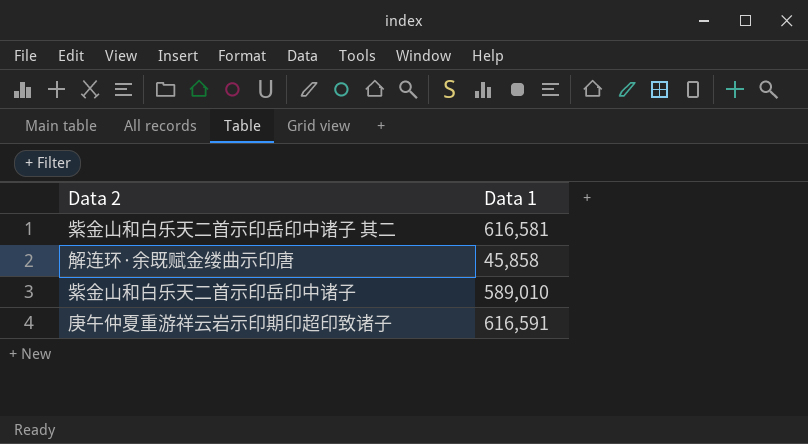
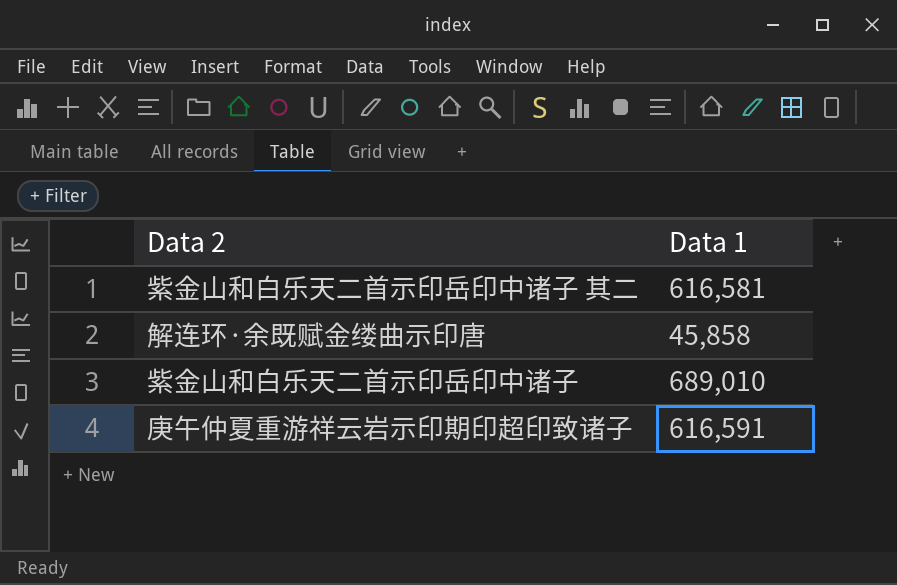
紫金山和白乐天二首示印岳印中诸子 | Data 1: 589,010 -> 689,010

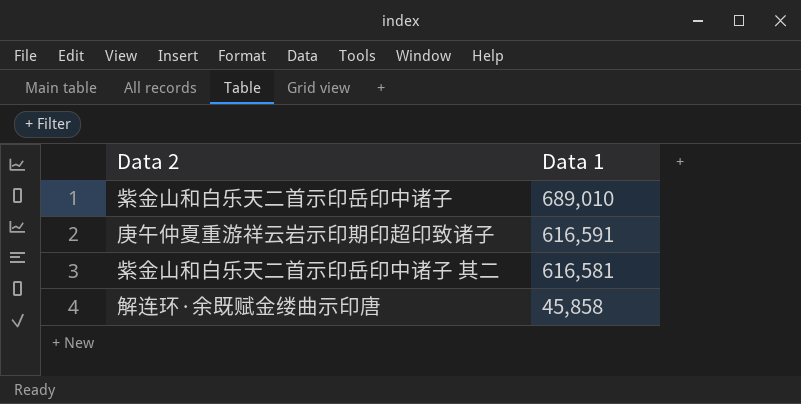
row order: none -> Data 1 descending

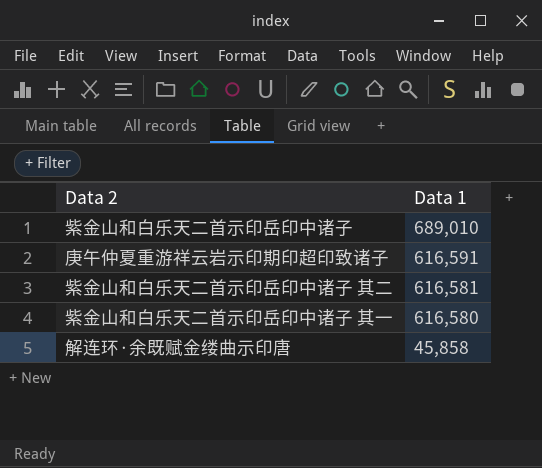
row 紫金山和白乐天二首示印岳印中诸子 其一: none -> 616,580

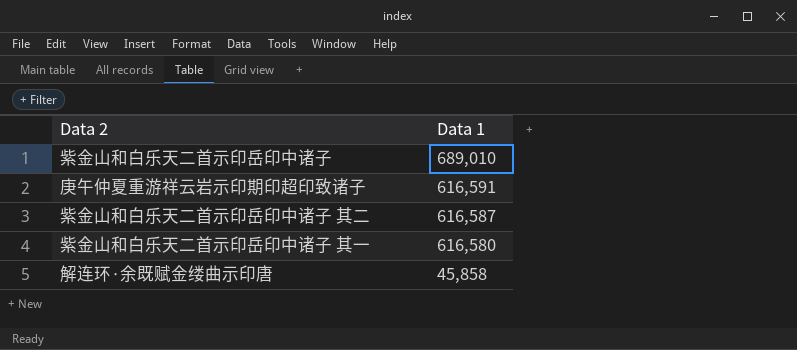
紫金山和白乐天二首示印岳印中诸子 其二 | Data 1: 616,581 -> 616,587

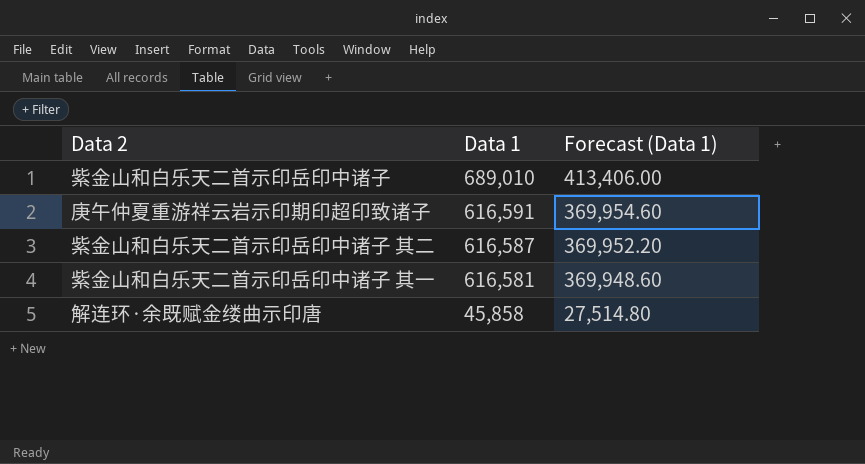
column Forecast (Data 1) | formula: none -> [Data 1] * 0.6
紫金山和白乐天二首示印岳印中诸子 其一 | Data 1: 616,580 -> 616,581

